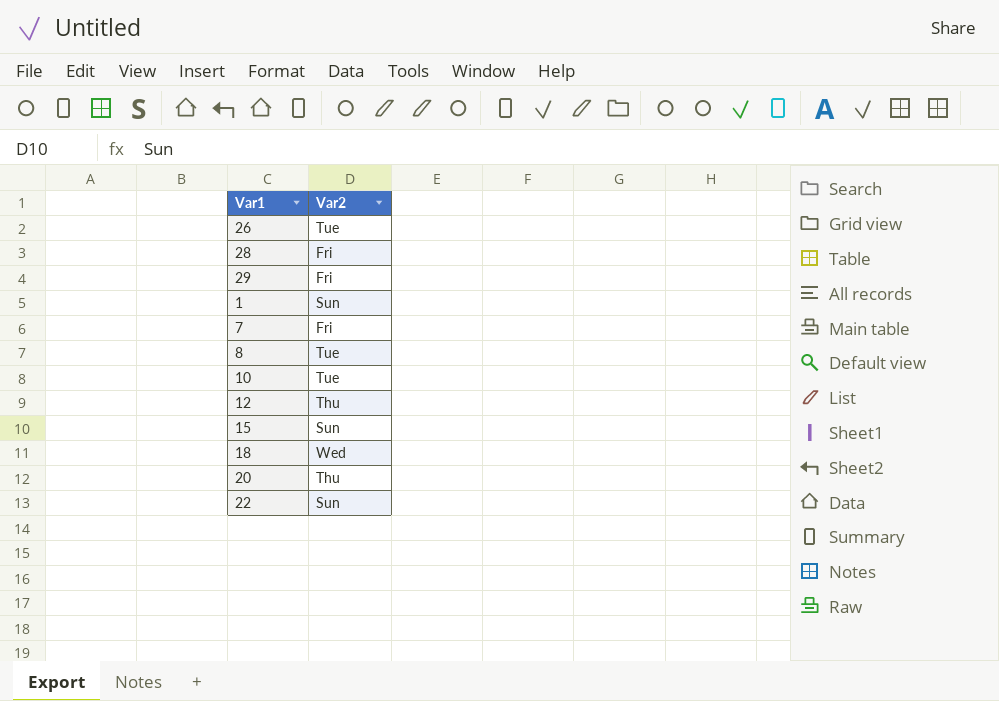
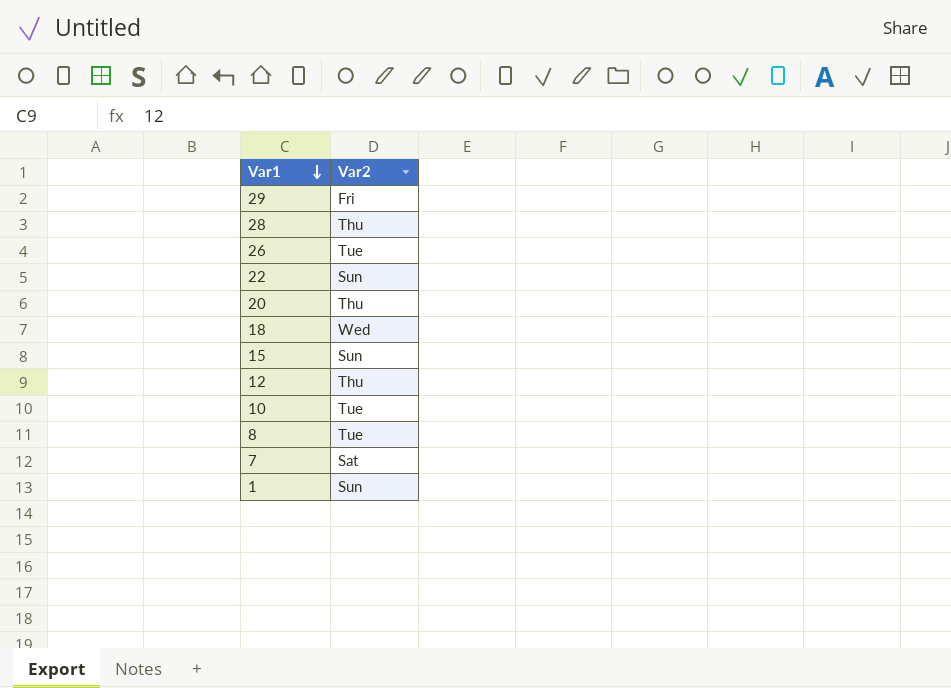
row order: none -> Var1 descending
28 | Var2: Fri -> Thu
7 | Var2: Fri -> Sat

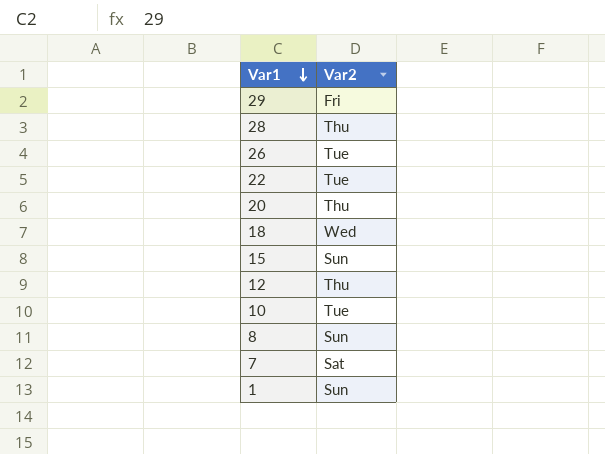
22 | Var2: Sun -> Tue
8 | Var2: Tue -> Sun

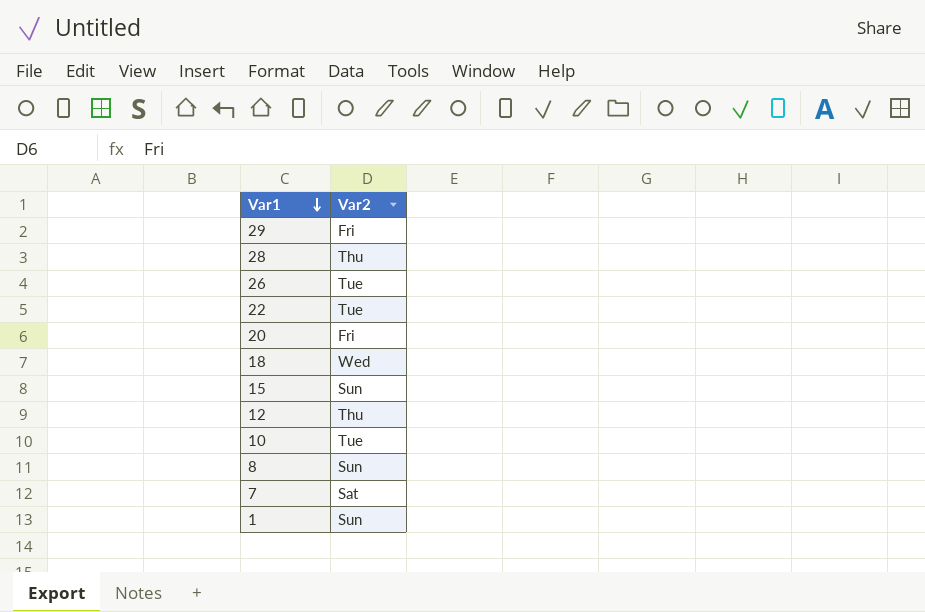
20 | Var2: Thu -> Fri

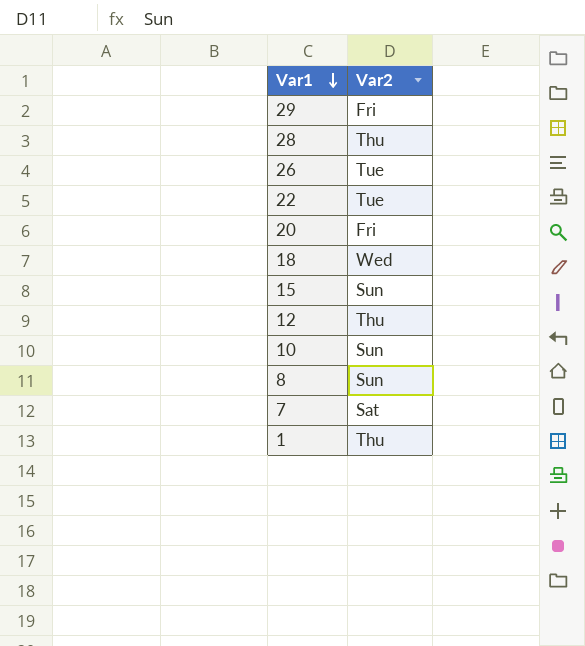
10 | Var2: Tue -> Sun
1 | Var2: Sun -> Thu

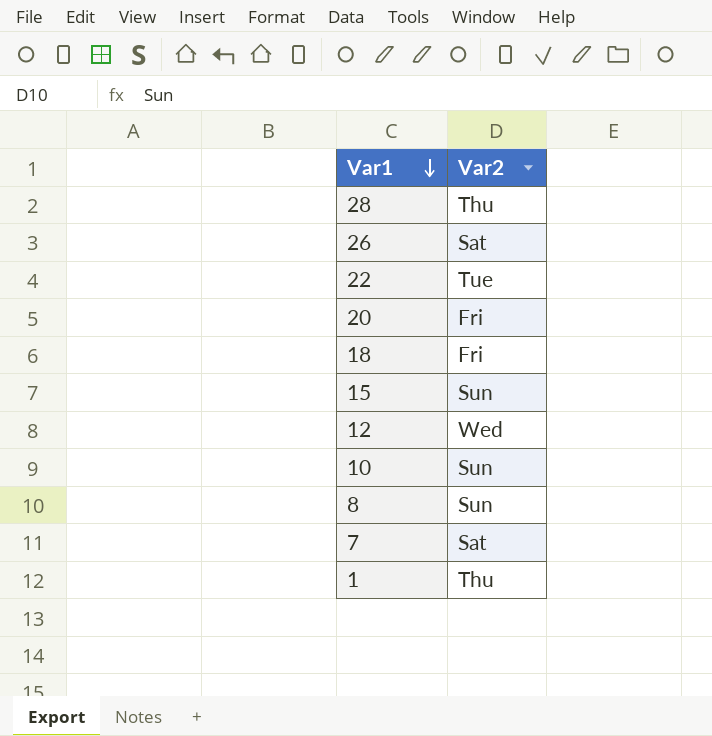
row 29: Fri -> none
26 | Var2: Tue -> Sat
18 | Var2: Wed -> Fri
12 | Var2: Thu -> Wed

